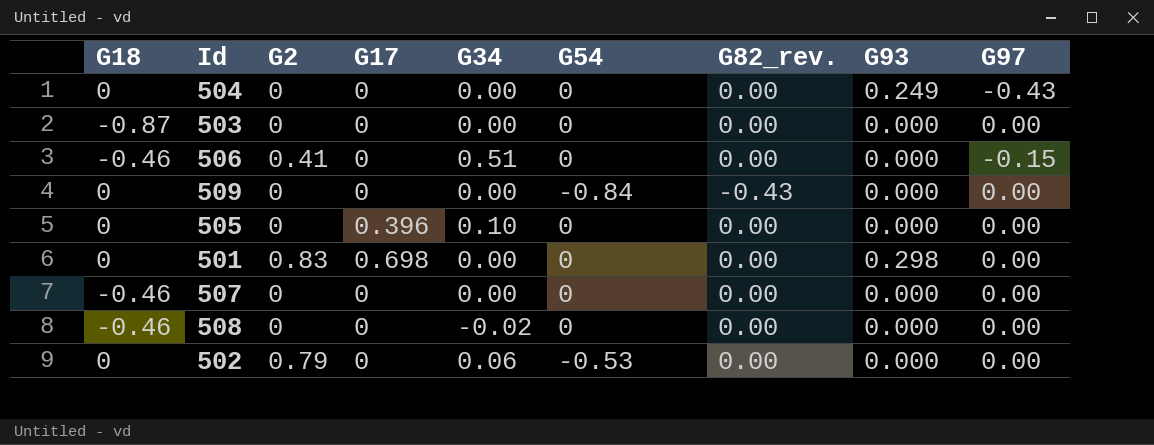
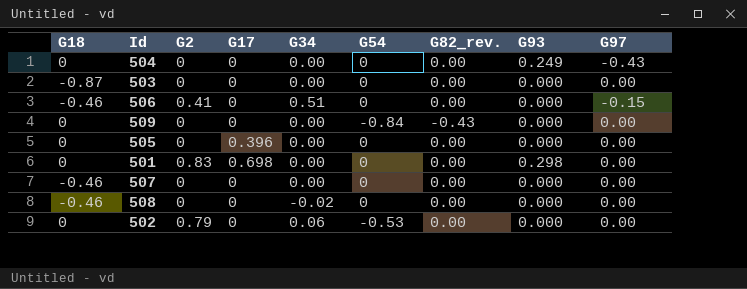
505 | G34: 0.10 -> 0.00

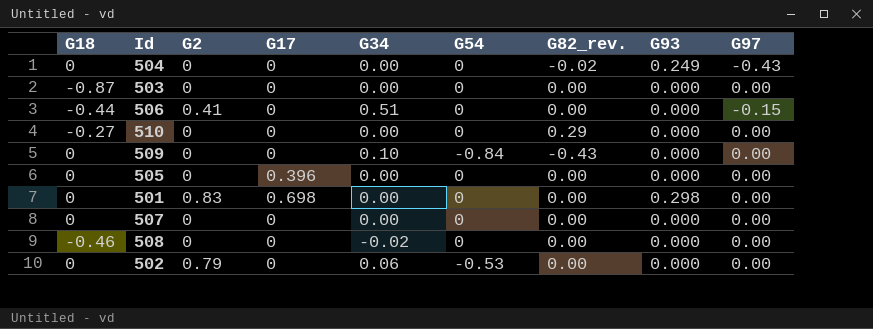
504 | G82_rev.: 0.00 -> -0.02
506 | G18: -0.46 -> -0.44
row 510: none -> -0.27 | 0 | 0 | 0.00 | 0 | 0.29 | 0.000 | 0.00
509 | G34: 0.00 -> 0.10
507 | G18: -0.46 -> 0

